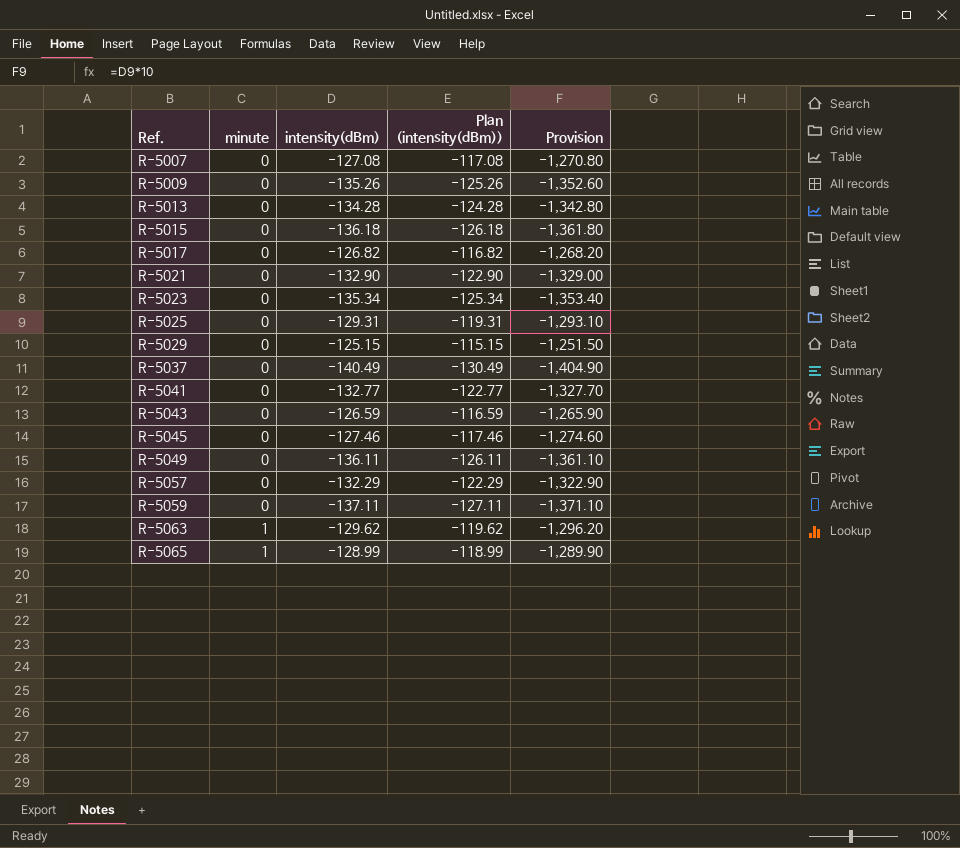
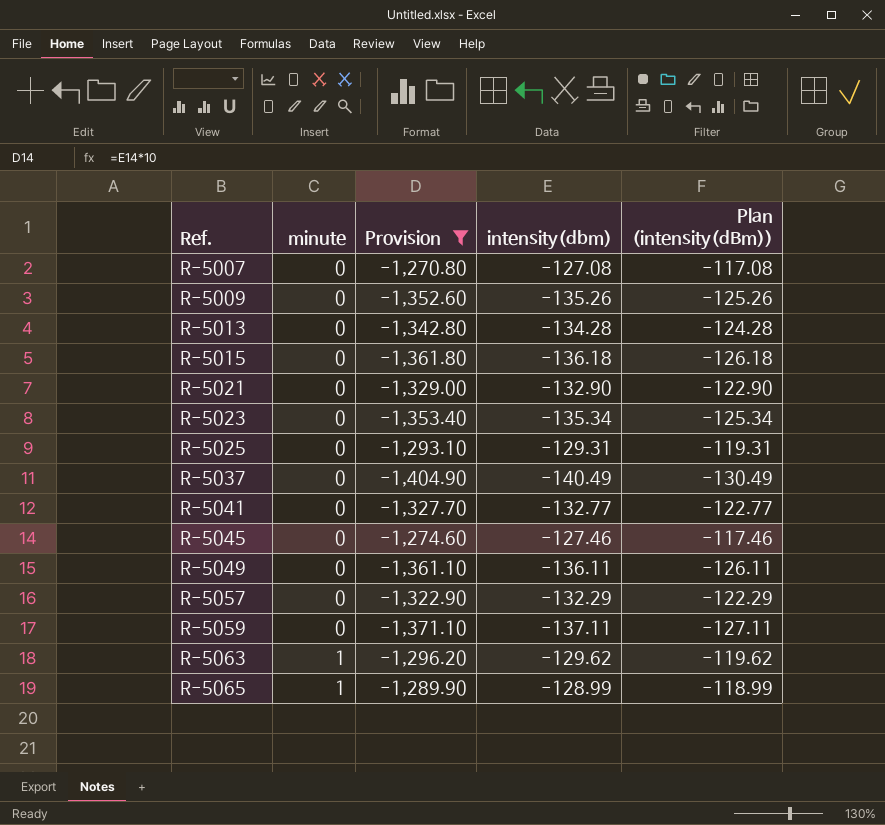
filter: none -> Provision <= -1,270.80
column Provision | position: 5 -> 3
column name: intensity(dBm) -> intensity(dbm)

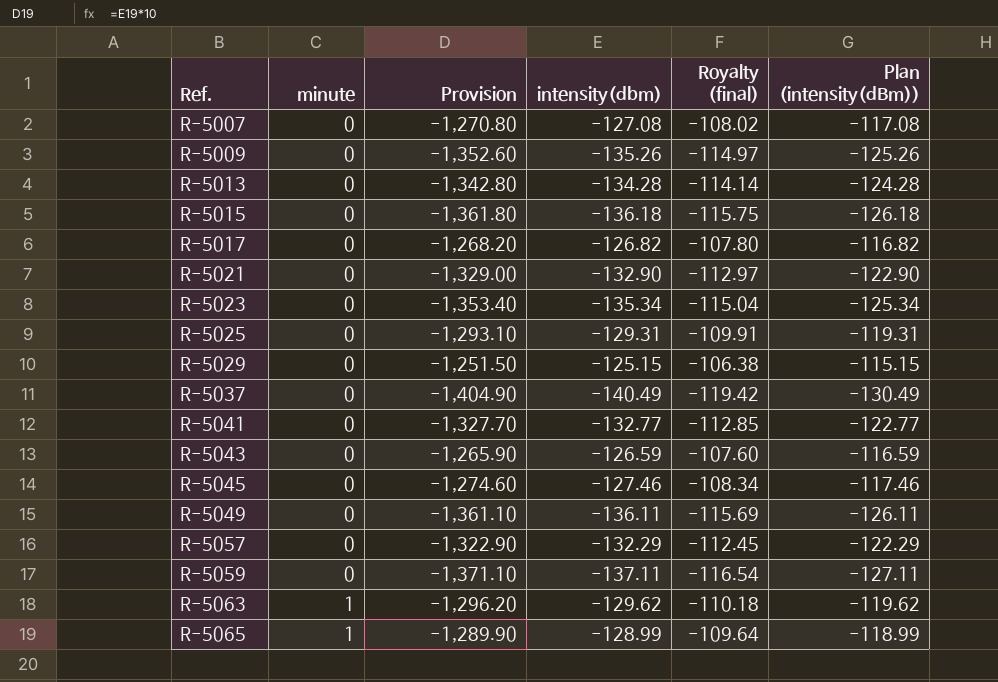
filter: Provision <= -1,270.80 -> none
column Royalty (final) | formula: none -> [intensity(dbm)] * 0.85

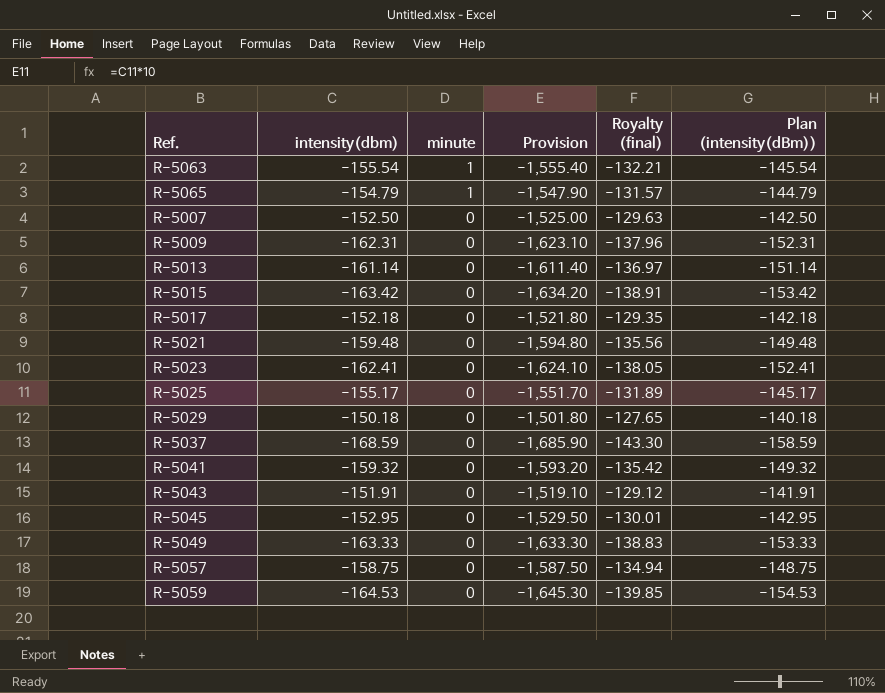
row order: Ref. ascending -> minute descending
column intensity(dbm) | position: 4 -> 2
R-5063 | intensity(dbm): -129.62 -> -155.54
R-5063 | Provision: -1,296.20 -> -1,555.40
R-5063 | Royalty (final): -110.18 -> -132.21
R-5063 | Plan (intensity(dBm)): -119.62 -> -145.54
R-5065 | intensity(dbm): -128.99 -> -154.79
R-5065 | Provision: -1,289.90 -> -1,547.90
R-5065 | Royalty (final): -109.64 -> -131.57
R-5065 | Plan (intensity(dBm)): -118.99 -> -144.79
R-5007 | intensity(dbm): -127.08 -> -152.50
R-5007 | Provision: -1,270.80 -> -1,525.00
R-5007 | Royalty (final): -108.02 -> -129.63
R-5007 | Plan (intensity(dBm)): -117.08 -> -142.50
R-5009 | intensity(dbm): -135.26 -> -162.31
R-5009 | Provision: -1,352.60 -> -1,623.10
R-5009 | Royalty (final): -114.97 -> -137.96
R-5009 | Plan (intensity(dBm)): -125.26 -> -152.31
R-5013 | intensity(dbm): -134.28 -> -161.14
R-5013 | Provision: -1,342.80 -> -1,611.40
R-5013 | Royalty (final): -114.14 -> -136.97
R-5013 | Plan (intensity(dBm)): -124.28 -> -151.14
R-5015 | intensity(dbm): -136.18 -> -163.42
R-5015 | Provision: -1,361.80 -> -1,634.20
R-5015 | Royalty (final): -115.75 -> -138.91
R-5015 | Plan (intensity(dBm)): -126.18 -> -153.42
R-5017 | intensity(dbm): -126.82 -> -152.18
R-5017 | Provision: -1,268.20 -> -1,521.80
R-5017 | Royalty (final): -107.80 -> -129.35
R-5017 | Plan (intensity(dBm)): -116.82 -> -142.18
R-5021 | intensity(dbm): -132.90 -> -159.48
R-5021 | Provision: -1,329.00 -> -1,594.80
R-5021 | Royalty (final): -112.97 -> -135.56
R-5021 | Plan (intensity(dBm)): -122.90 -> -149.48
R-5023 | intensity(dbm): -135.34 -> -162.41
R-5023 | Provision: -1,353.40 -> -1,624.10
R-5023 | Royalty (final): -115.04 -> -138.05
R-5023 | Plan (intensity(dBm)): -125.34 -> -152.41
R-5025 | intensity(dbm): -129.31 -> -155.17
R-5025 | Provision: -1,293.10 -> -1,551.70
R-5025 | Royalty (final): -109.91 -> -131.89
R-5025 | Plan (intensity(dBm)): -119.31 -> -145.17
R-5029 | intensity(dbm): -125.15 -> -150.18
R-5029 | Provision: -1,251.50 -> -1,501.80
R-5029 | Royalty (final): -106.38 -> -127.65
R-5029 | Plan (intensity(dBm)): -115.15 -> -140.18
R-5037 | intensity(dbm): -140.49 -> -168.59
R-5037 | Provision: -1,404.90 -> -1,685.90
R-5037 | Royalty (final): -119.42 -> -143.30
R-5037 | Plan (intensity(dBm)): -130.49 -> -158.59
R-5041 | intensity(dbm): -132.77 -> -159.32
R-5041 | Provision: -1,327.70 -> -1,593.20
R-5041 | Royalty (final): -112.85 -> -135.42
R-5041 | Plan (intensity(dBm)): -122.77 -> -149.32
R-5043 | intensity(dbm): -126.59 -> -151.91
R-5043 | Provision: -1,265.90 -> -1,519.10
R-5043 | Royalty (final): -107.60 -> -129.12
R-5043 | Plan (intensity(dBm)): -116.59 -> -141.91
R-5045 | intensity(dbm): -127.46 -> -152.95
R-5045 | Provision: -1,274.60 -> -1,529.50
R-5045 | Royalty (final): -108.34 -> -130.01
R-5045 | Plan (intensity(dBm)): -117.46 -> -142.95
R-5049 | intensity(dbm): -136.11 -> -163.33
R-5049 | Provision: -1,361.10 -> -1,633.30
R-5049 | Royalty (final): -115.69 -> -138.83
R-5049 | Plan (intensity(dBm)): -126.11 -> -153.33
R-5057 | intensity(dbm): -132.29 -> -158.75
R-5057 | Provision: -1,322.90 -> -1,587.50
R-5057 | Royalty (final): -112.45 -> -134.94
R-5057 | Plan (intensity(dBm)): -122.29 -> -148.75
R-5059 | intensity(dbm): -137.11 -> -164.53
R-5059 | Provision: -1,371.10 -> -1,645.30
R-5059 | Royalty (final): -116.54 -> -139.85
R-5059 | Plan (intensity(dBm)): -127.11 -> -154.53

